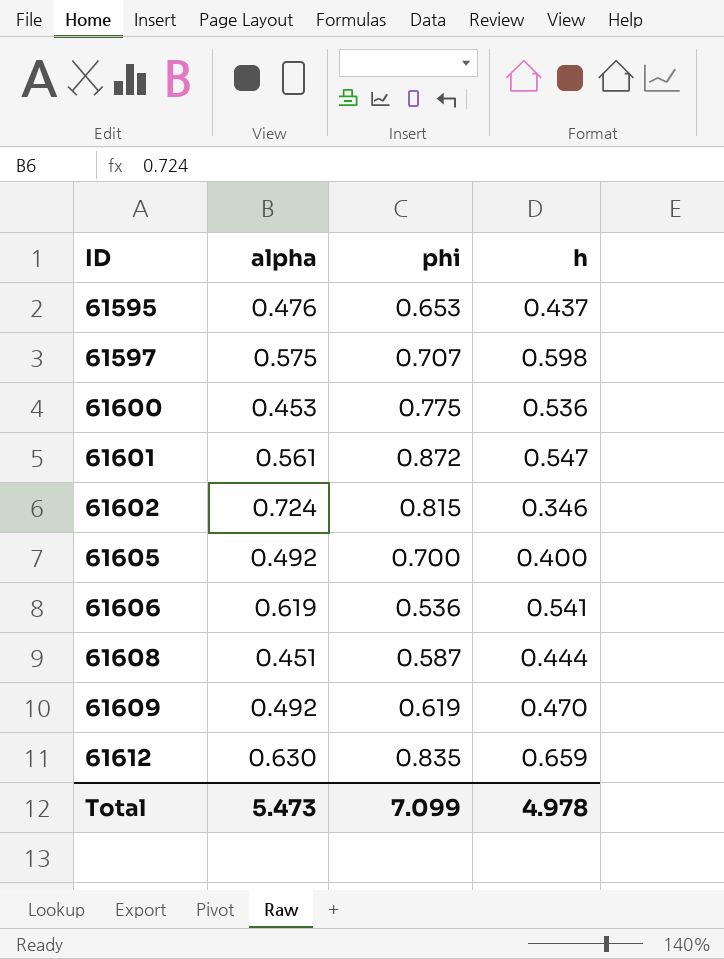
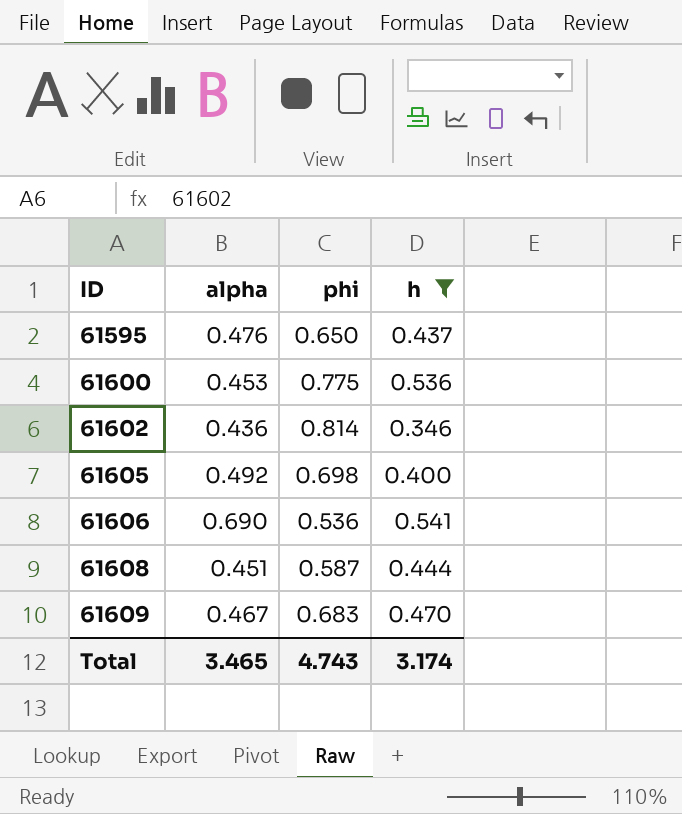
filter: none -> h <= 0.541
61595 | phi: 0.653 -> 0.650
61602 | alpha: 0.724 -> 0.436
61602 | phi: 0.815 -> 0.814
61605 | phi: 0.700 -> 0.698
61606 | alpha: 0.619 -> 0.690
61609 | alpha: 0.492 -> 0.467
61609 | phi: 0.619 -> 0.683
Total | alpha: 5.473 -> 3.465
Total | phi: 7.099 -> 4.743
Total | h: 4.978 -> 3.174

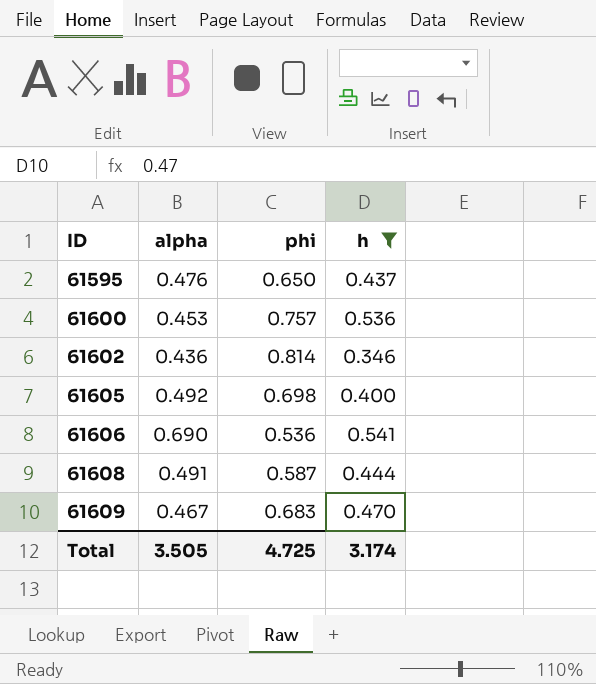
61600 | phi: 0.775 -> 0.757
61608 | alpha: 0.451 -> 0.491
Total | alpha: 3.465 -> 3.505
Total | phi: 4.743 -> 4.725

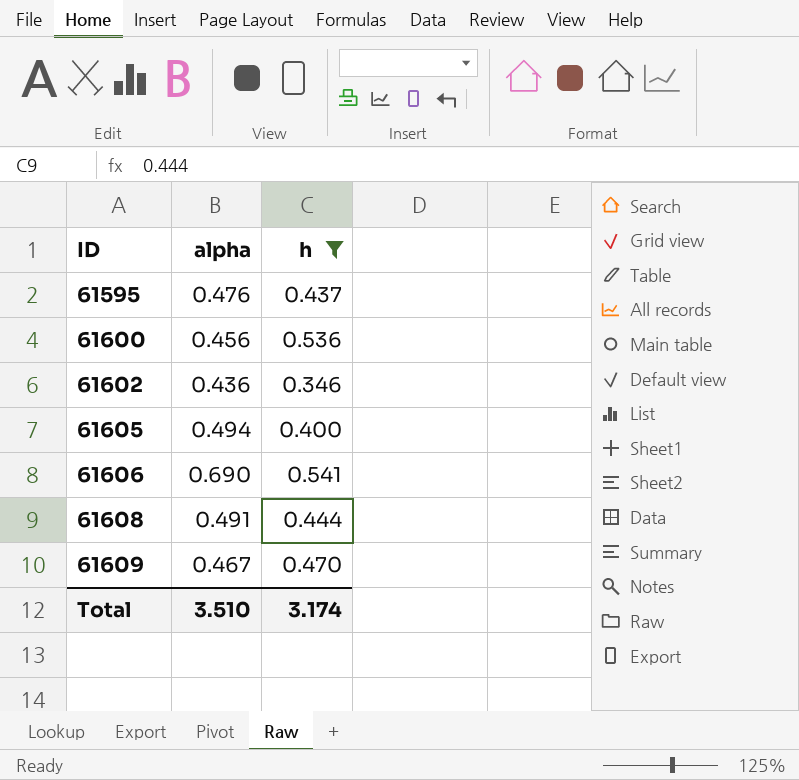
column phi | position: 3 -> none
61600 | alpha: 0.453 -> 0.456
61605 | alpha: 0.492 -> 0.494
Total | alpha: 3.505 -> 3.510

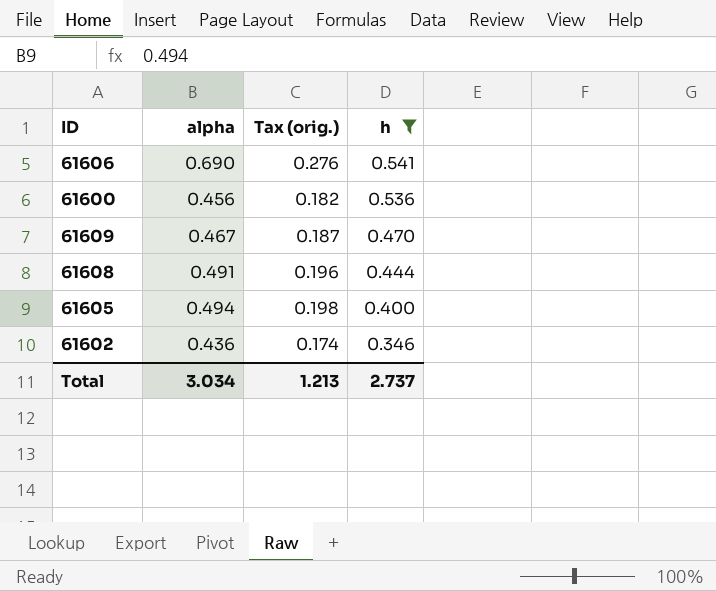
row order: ID ascending -> h descending
column Tax (orig.) | formula: none -> [alpha] * 0.4
row 61595: 0.476 | 0.437 -> none
Total | alpha: 3.510 -> 3.034
Total | h: 3.174 -> 2.737

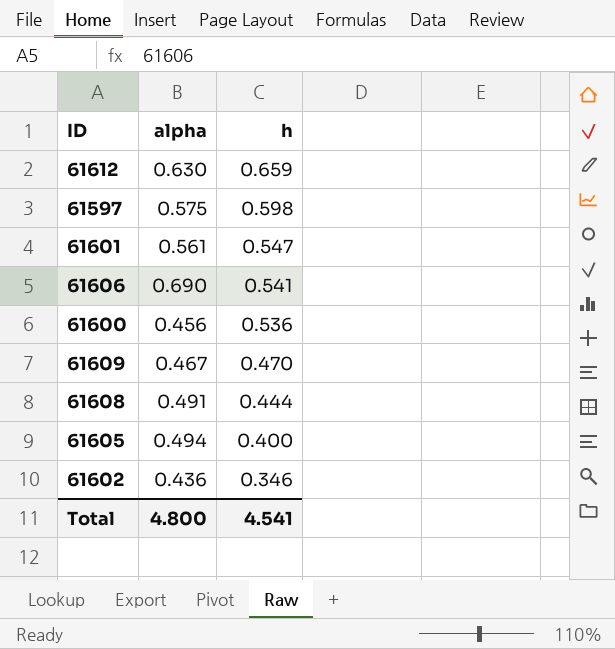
filter: h <= 0.541 -> none
column Tax (orig.) | formula: [alpha] * 0.4 -> none
Total | alpha: 3.034 -> 4.800
Total | h: 2.737 -> 4.541

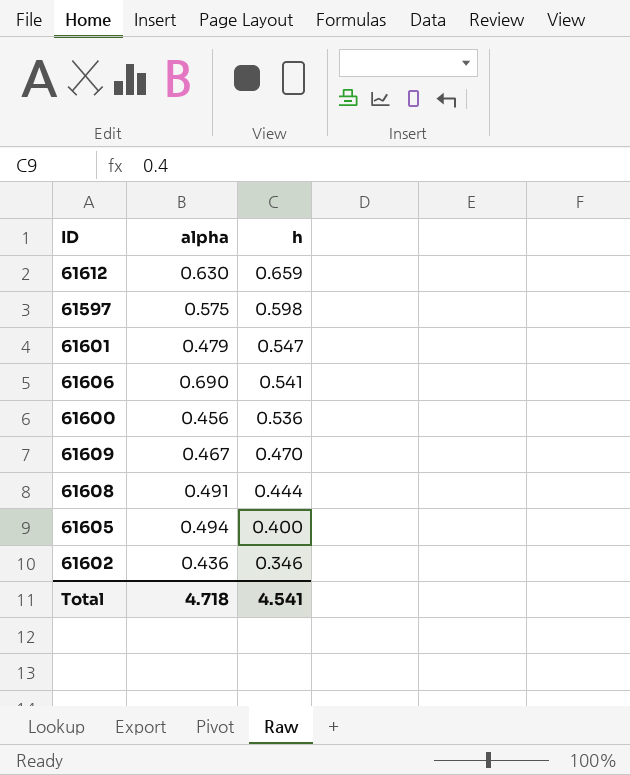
61601 | alpha: 0.561 -> 0.479
Total | alpha: 4.800 -> 4.718

